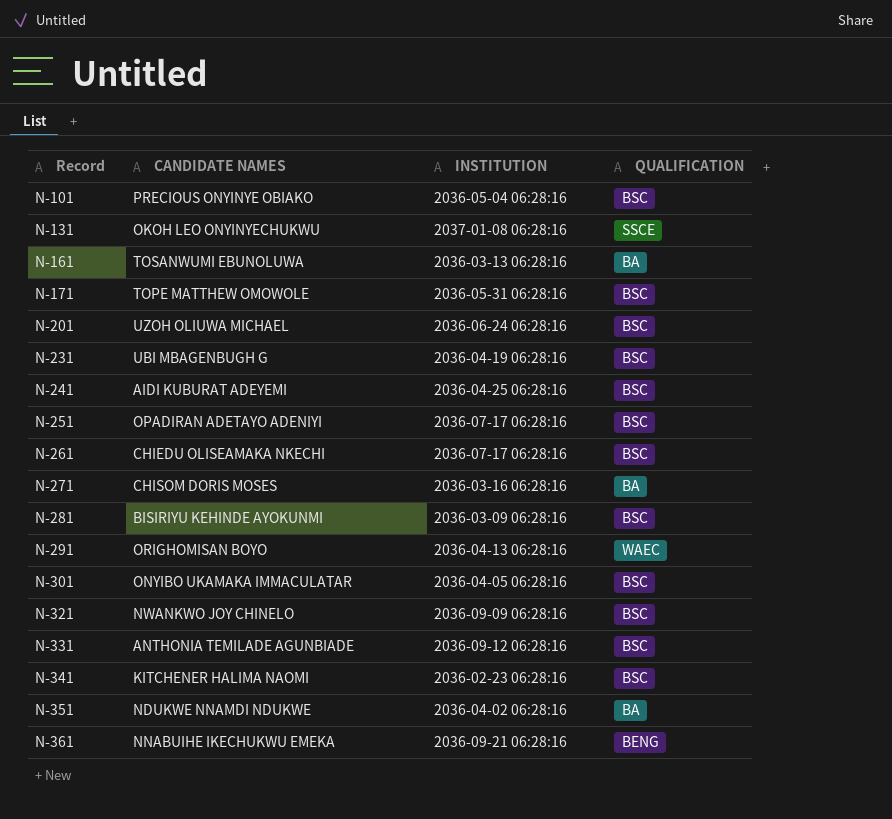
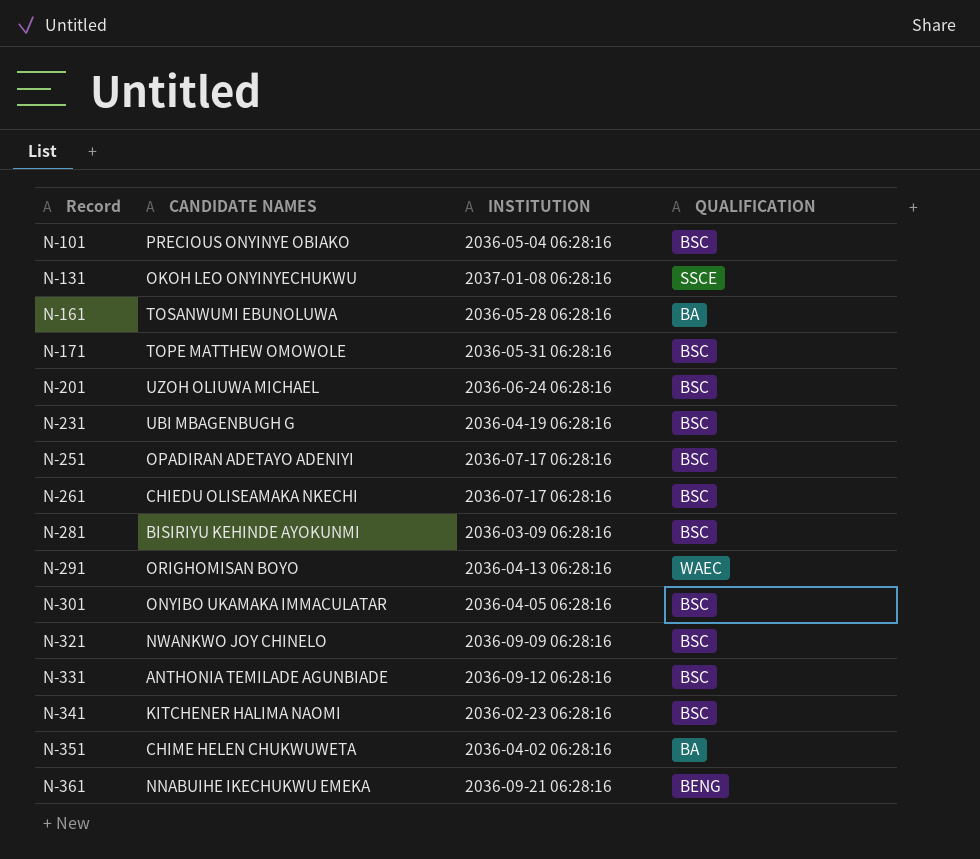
row N-241: AIDI KUBURAT ADEYEMI | 2036-04-25 06:28:16 | BSC -> none
row N-271: CHISOM DORIS MOSES | 2036-03-16 06:28:16 | BA -> none
N-161 | INSTITUTION: 2036-03-13 06:28:16 -> 2036-05-28 06:28:16
N-351 | CANDIDATE NAMES: NDUKWE NNAMDI NDUKWE -> CHIME HELEN CHUKWUWETA

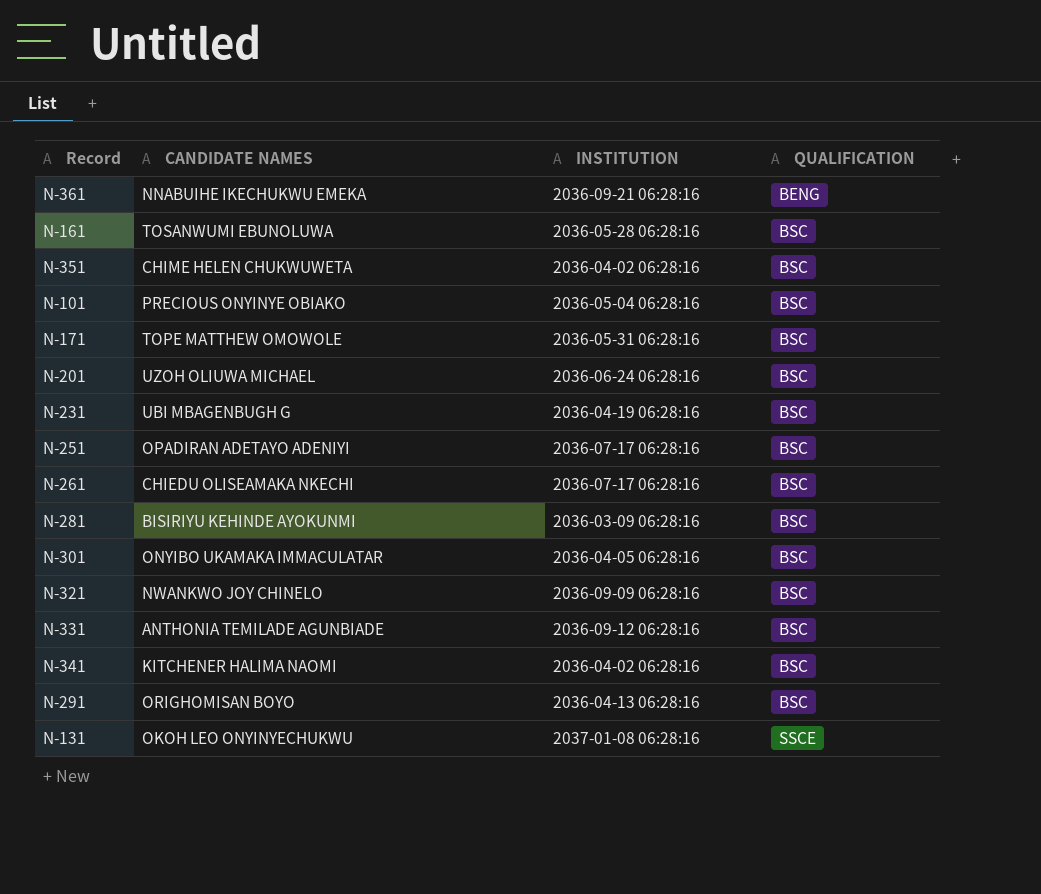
row order: Record ascending -> QUALIFICATION ascending
N-161 | QUALIFICATION: BA -> BSC
N-351 | QUALIFICATION: BA -> BSC
N-341 | INSTITUTION: 2036-02-23 06:28:16 -> 2036-04-02 06:28:16
N-291 | QUALIFICATION: WAEC -> BSC

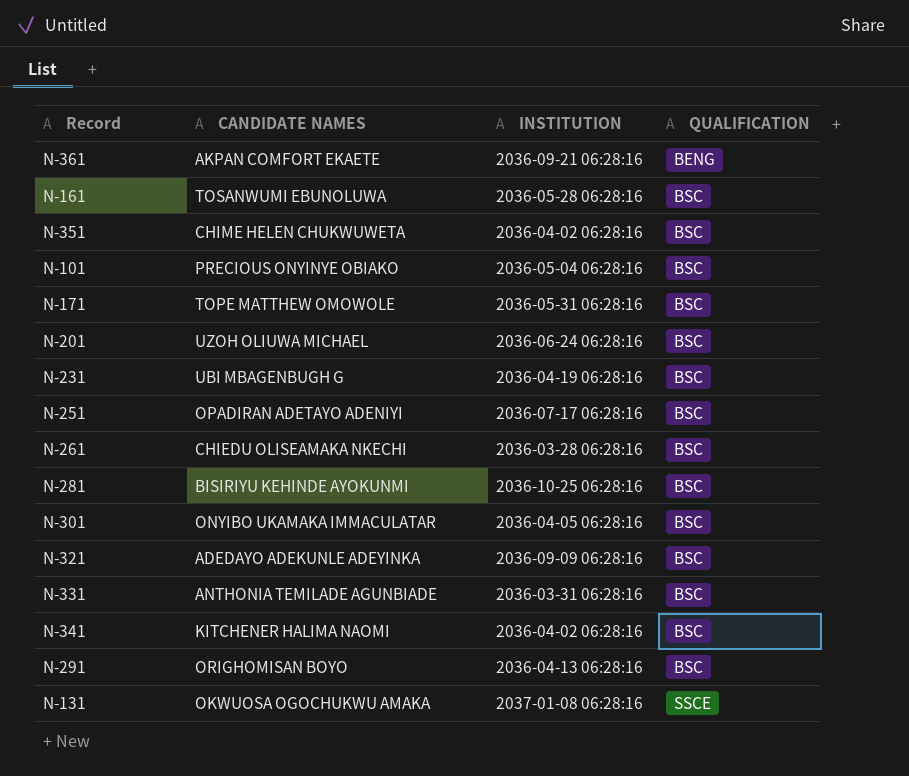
N-361 | CANDIDATE NAMES: NNABUIHE IKECHUKWU EMEKA -> AKPAN COMFORT EKAETE
N-261 | INSTITUTION: 2036-07-17 06:28:16 -> 2036-03-28 06:28:16
N-281 | INSTITUTION: 2036-03-09 06:28:16 -> 2036-10-25 06:28:16
N-321 | CANDIDATE NAMES: NWANKWO JOY CHINELO -> ADEDAYO ADEKUNLE ADEYINKA
N-331 | INSTITUTION: 2036-09-12 06:28:16 -> 2036-03-31 06:28:16
N-131 | CANDIDATE NAMES: OKOH LEO ONYINYECHUKWU -> OKWUOSA OGOCHUKWU AMAKA

